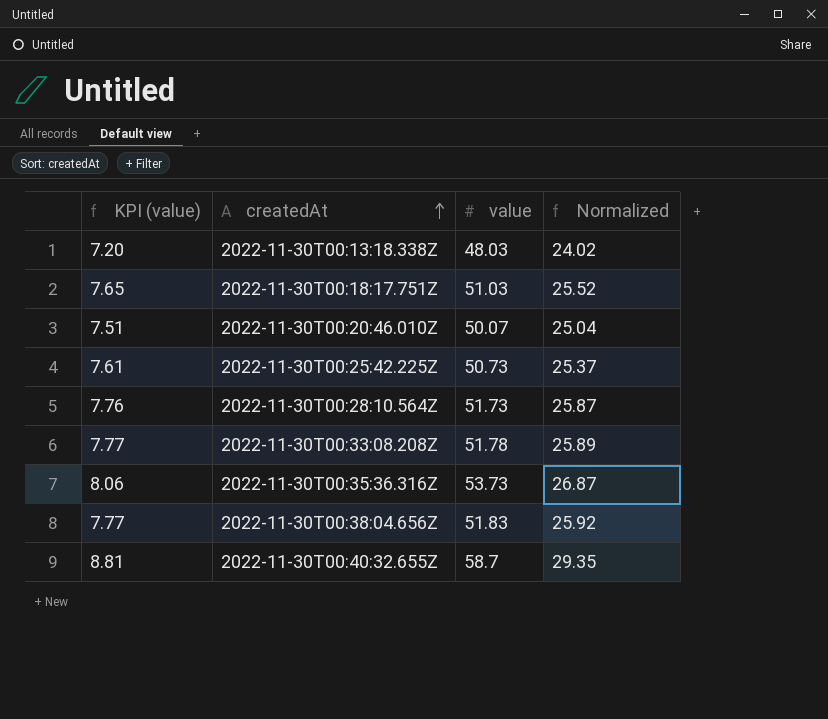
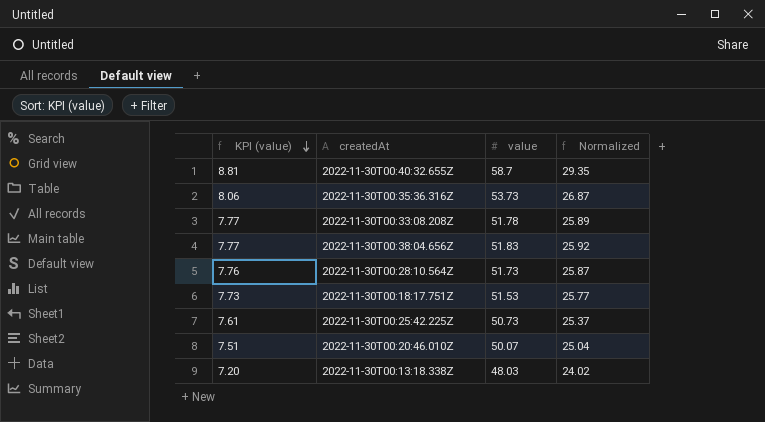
row order: createdAt ascending -> KPI (value) descending
2022-11-30T00:18:17.751Z | KPI (value): 7.65 -> 7.73
2022-11-30T00:18:17.751Z | value: 51.03 -> 51.53
2022-11-30T00:18:17.751Z | Normalized: 25.52 -> 25.77

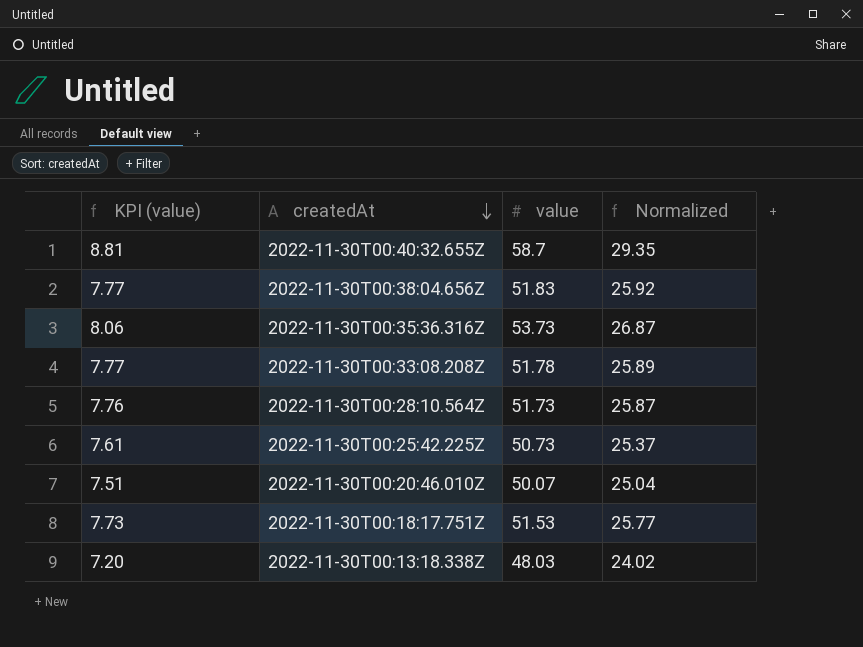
row order: KPI (value) descending -> createdAt descending

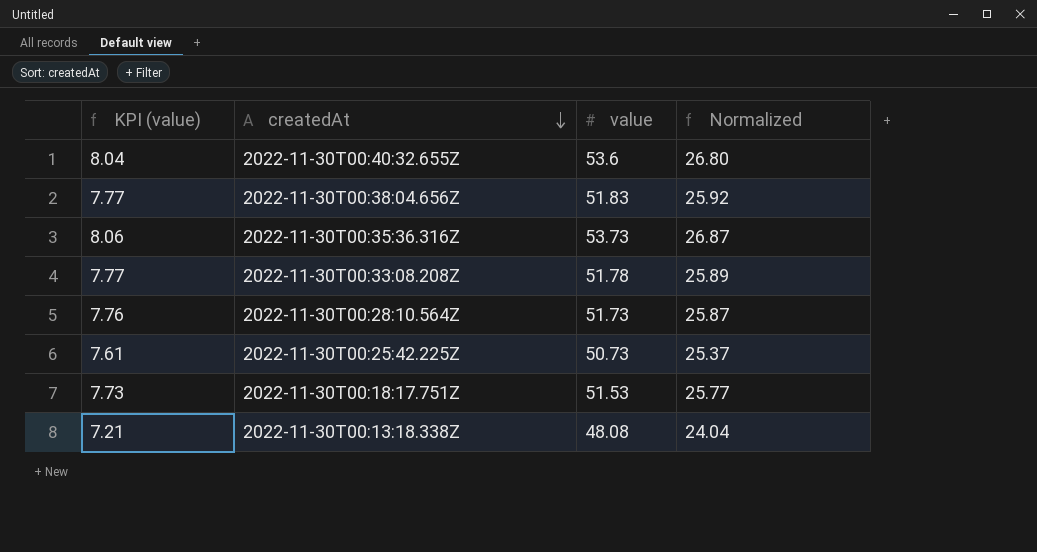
row 2022-11-30T00:20:46.010Z: 7.51 | 50.07 | 25.04 -> none
2022-11-30T00:40:32.655Z | KPI (value): 8.81 -> 8.04
2022-11-30T00:40:32.655Z | value: 58.7 -> 53.6
2022-11-30T00:40:32.655Z | Normalized: 29.35 -> 26.80
2022-11-30T00:13:18.338Z | KPI (value): 7.20 -> 7.21
2022-11-30T00:13:18.338Z | value: 48.03 -> 48.08
2022-11-30T00:13:18.338Z | Normalized: 24.02 -> 24.04

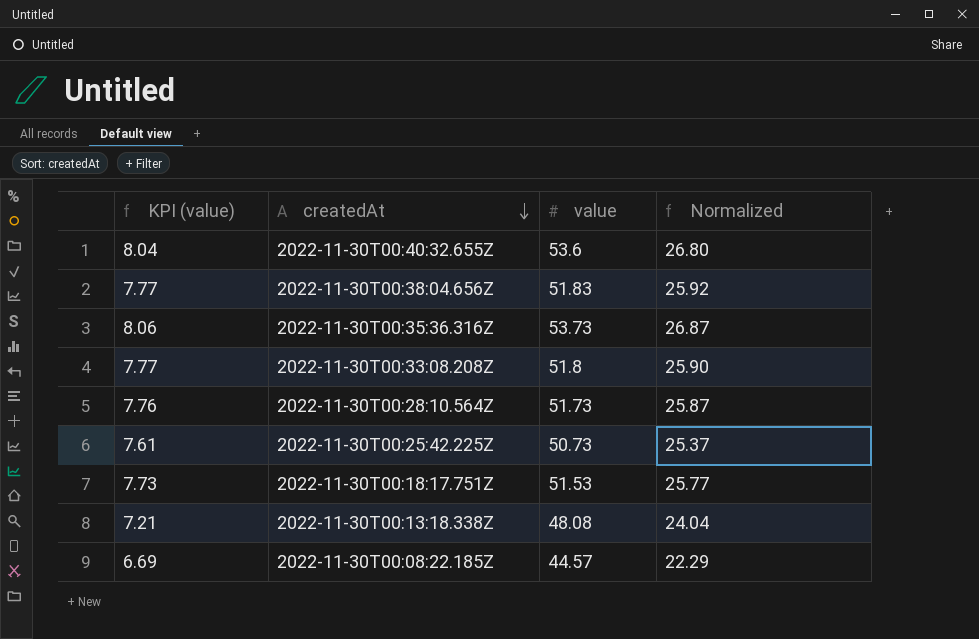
2022-11-30T00:33:08.208Z | value: 51.78 -> 51.8
2022-11-30T00:33:08.208Z | Normalized: 25.89 -> 25.90
row 2022-11-30T00:08:22.185Z: none -> 6.69 | 44.57 | 22.29

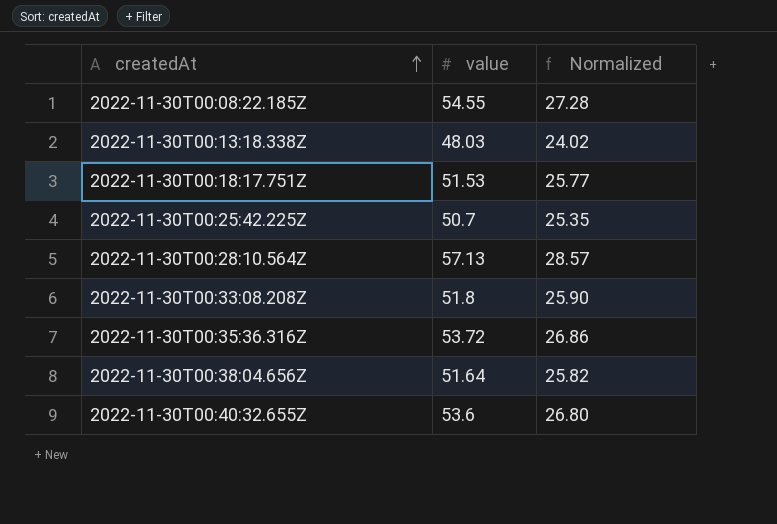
row order: createdAt descending -> createdAt ascending
column KPI (value) | formula: [value] * 0.15 -> none
2022-11-30T00:08:22.185Z | value: 44.57 -> 54.55
2022-11-30T00:08:22.185Z | Normalized: 22.29 -> 27.28
2022-11-30T00:13:18.338Z | value: 48.08 -> 48.03
2022-11-30T00:13:18.338Z | Normalized: 24.04 -> 24.02
2022-11-30T00:25:42.225Z | value: 50.73 -> 50.7
2022-11-30T00:25:42.225Z | Normalized: 25.37 -> 25.35
2022-11-30T00:28:10.564Z | value: 51.73 -> 57.13
2022-11-30T00:28:10.564Z | Normalized: 25.87 -> 28.57
2022-11-30T00:35:36.316Z | value: 53.73 -> 53.72
2022-11-30T00:35:36.316Z | Normalized: 26.87 -> 26.86
2022-11-30T00:38:04.656Z | value: 51.83 -> 51.64
2022-11-30T00:38:04.656Z | Normalized: 25.92 -> 25.82

